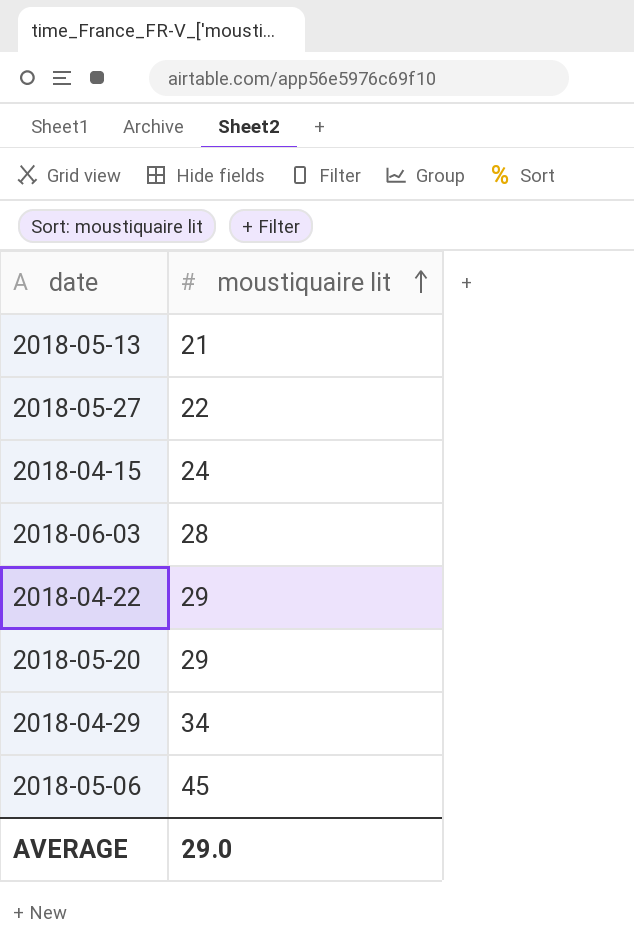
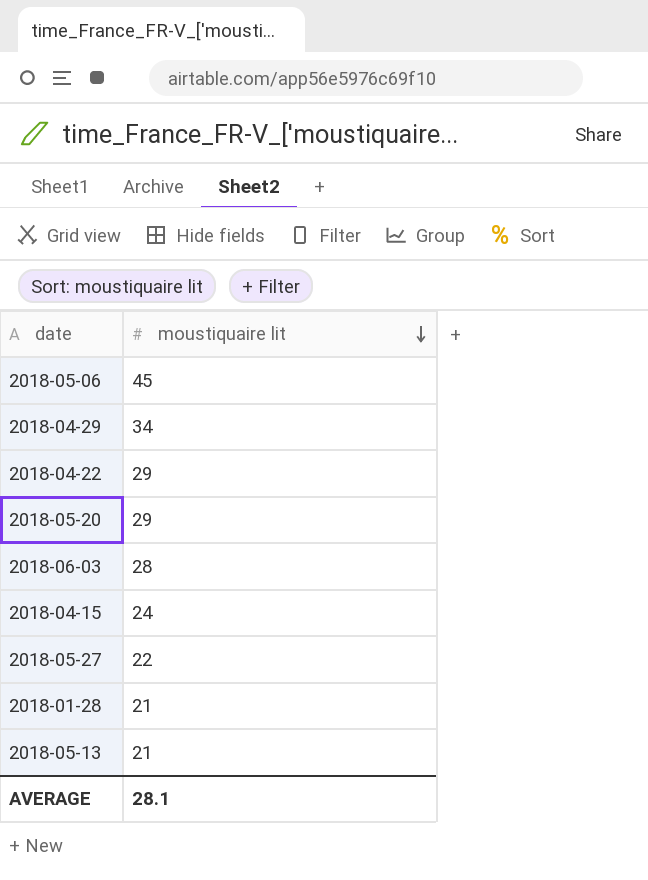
row order: moustiquaire lit ascending -> moustiquaire lit descending
row 2018-01-28: none -> 21
AVERAGE | moustiquaire lit: 29.0 -> 28.1

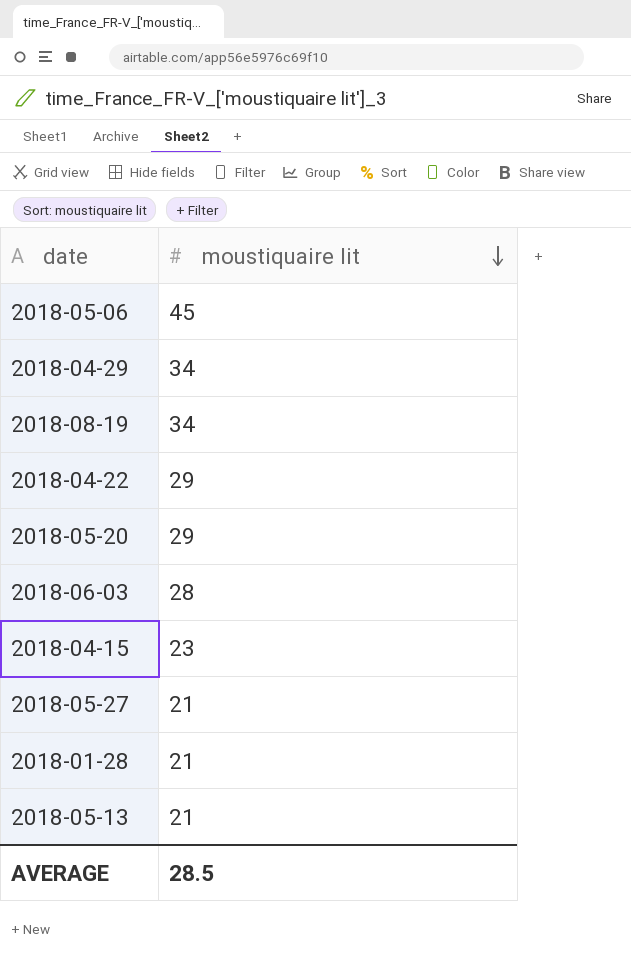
row 2018-08-19: none -> 34
2018-04-15 | moustiquaire lit: 24 -> 23
2018-05-27 | moustiquaire lit: 22 -> 21
AVERAGE | moustiquaire lit: 28.1 -> 28.5

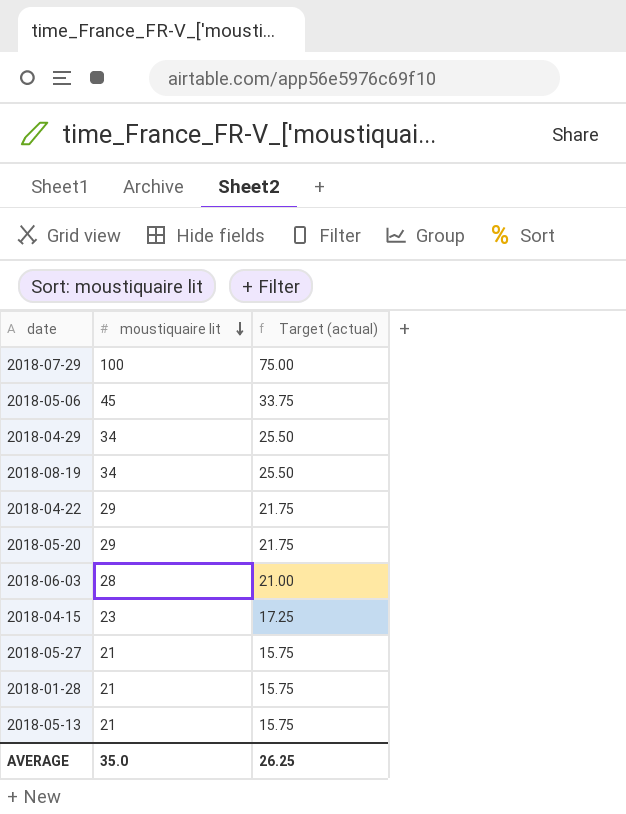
column Target (actual) | formula: none -> [moustiquaire lit] * 0.75
row 2018-07-29: none -> 100 | 75.00
AVERAGE | moustiquaire lit: 28.5 -> 35.0

